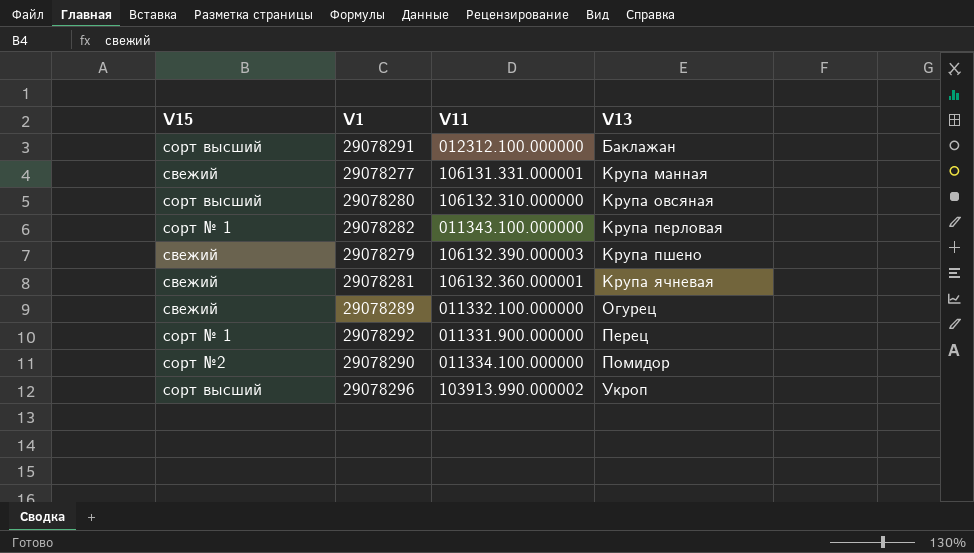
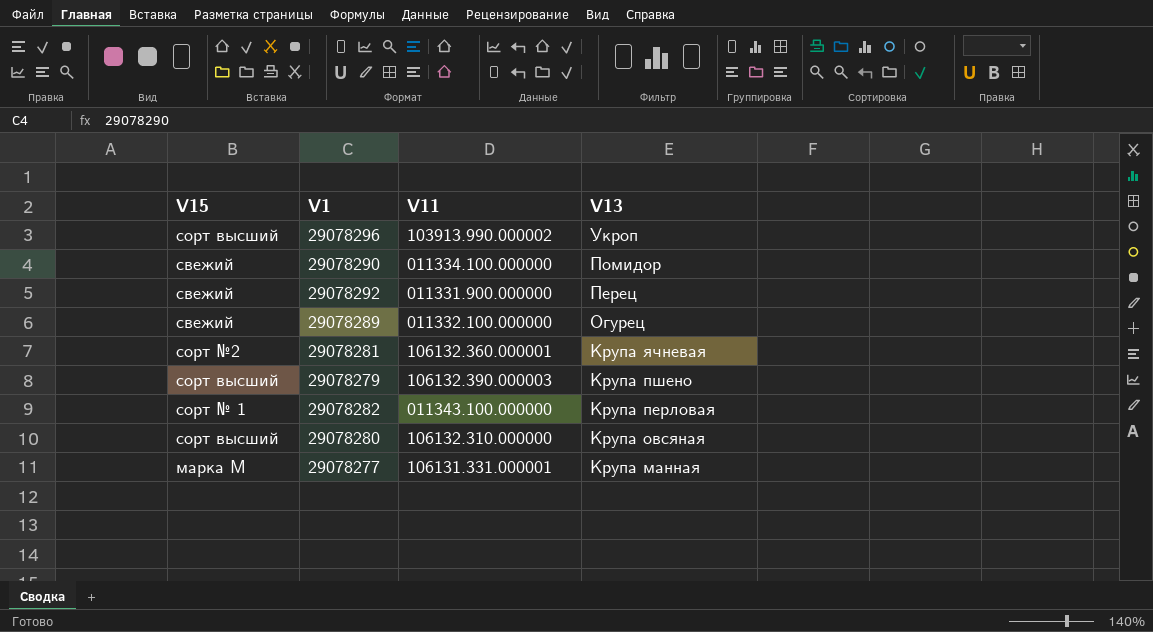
row order: V13 ascending -> V13 descending
row 29078291: сорт высший | 012312.100.000000 | Баклажан -> none
29078290 | V15: сорт №2 -> свежий
29078292 | V15: сорт № 1 -> свежий
29078281 | V15: свежий -> сорт №2
29078279 | V15: свежий -> сорт высший
29078277 | V15: свежий -> марка М

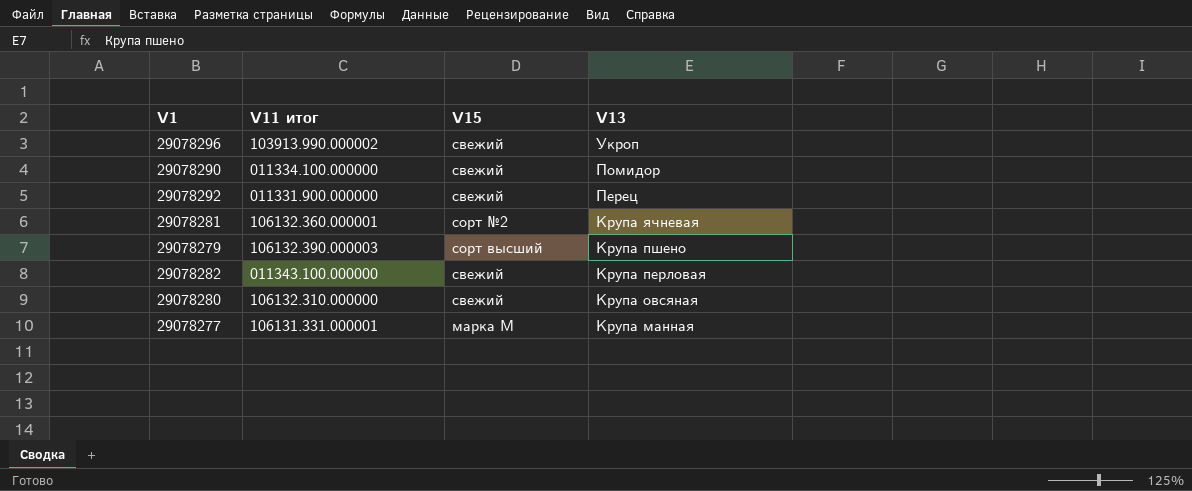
column name: V11 -> V11 итог
column V15 | position: 1 -> 3
row 29078289: свежий | 011332.100.000000 | Огурец -> none
29078296 | V15: сорт высший -> свежий
29078282 | V15: сорт № 1 -> свежий
29078280 | V15: сорт высший -> свежий

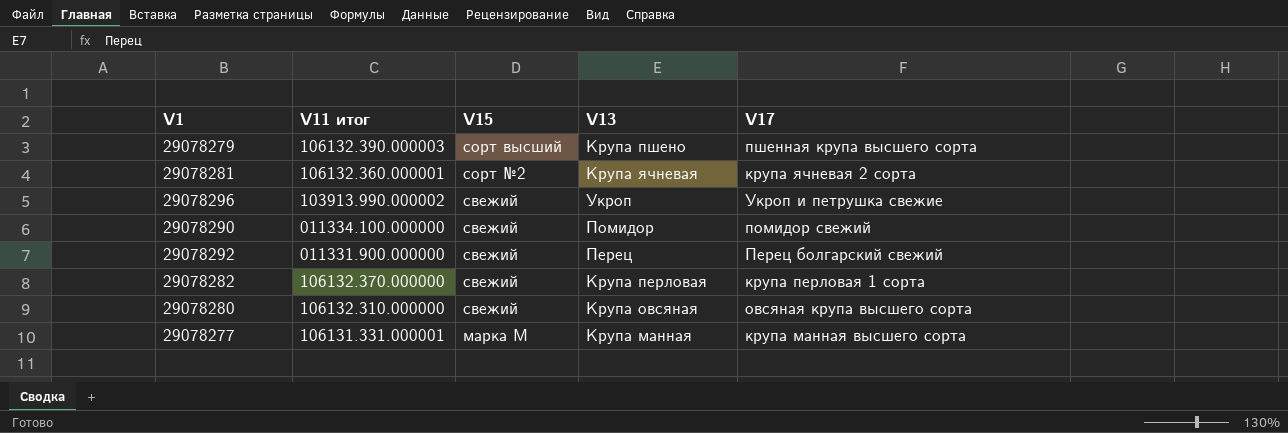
row order: V13 descending -> V15 descending
column V17 | position: none -> 5
29078282 | V11 итог: 011343.100.000000 -> 106132.370.000000

